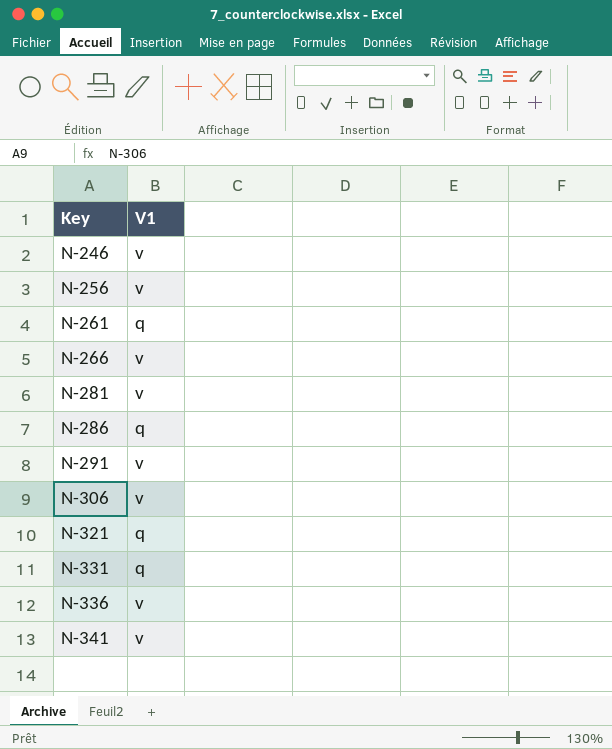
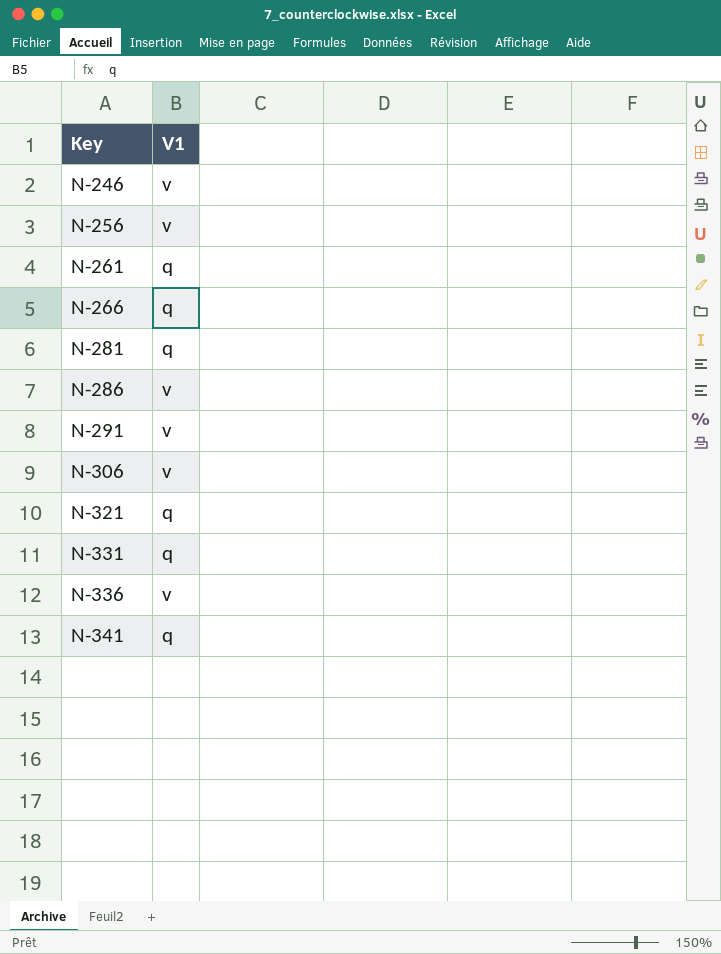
N-266 | V1: v -> q
N-281 | V1: v -> q
N-286 | V1: q -> v
N-341 | V1: v -> q

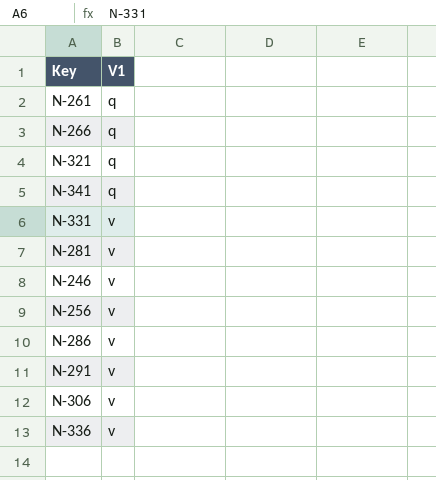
row order: Key ascending -> V1 ascending
N-331 | V1: q -> v
N-281 | V1: q -> v

